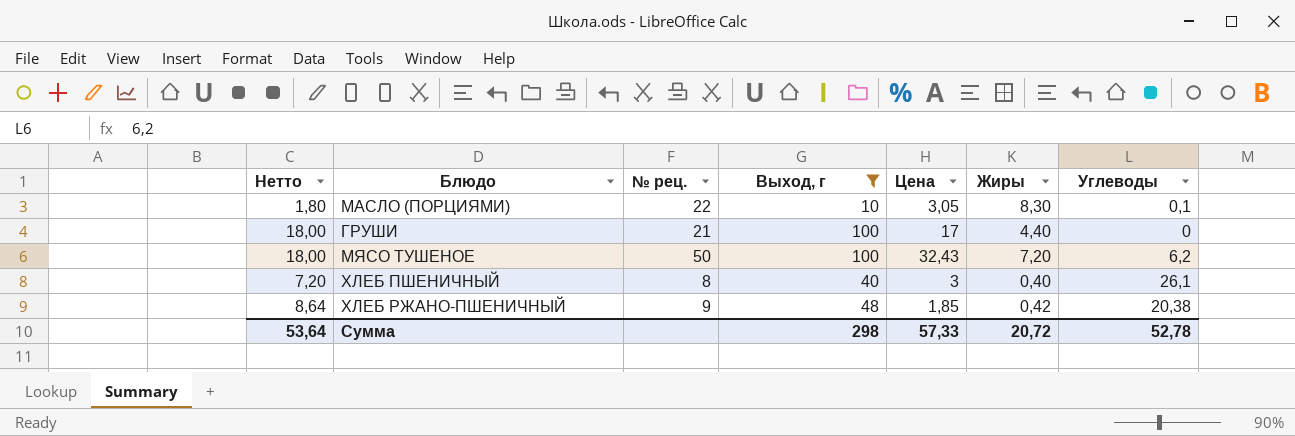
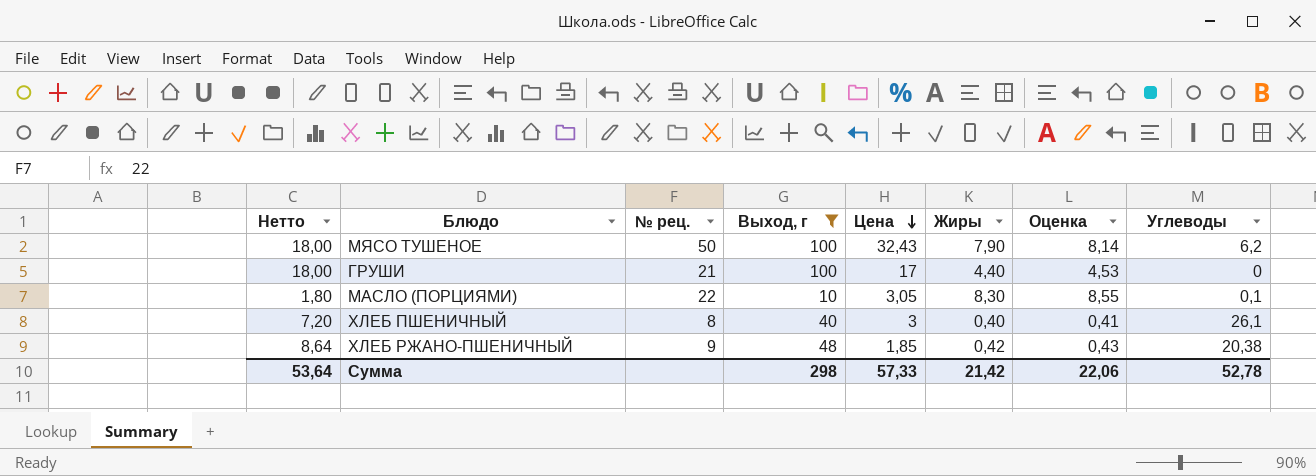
row order: none -> Цена descending
column Оценка | formula: none -> [Жиры] * 1,03
МЯСО ТУШЕНОЕ | Жиры: 7,20 -> 7,90
Сумма | Жиры: 20,72 -> 21,42

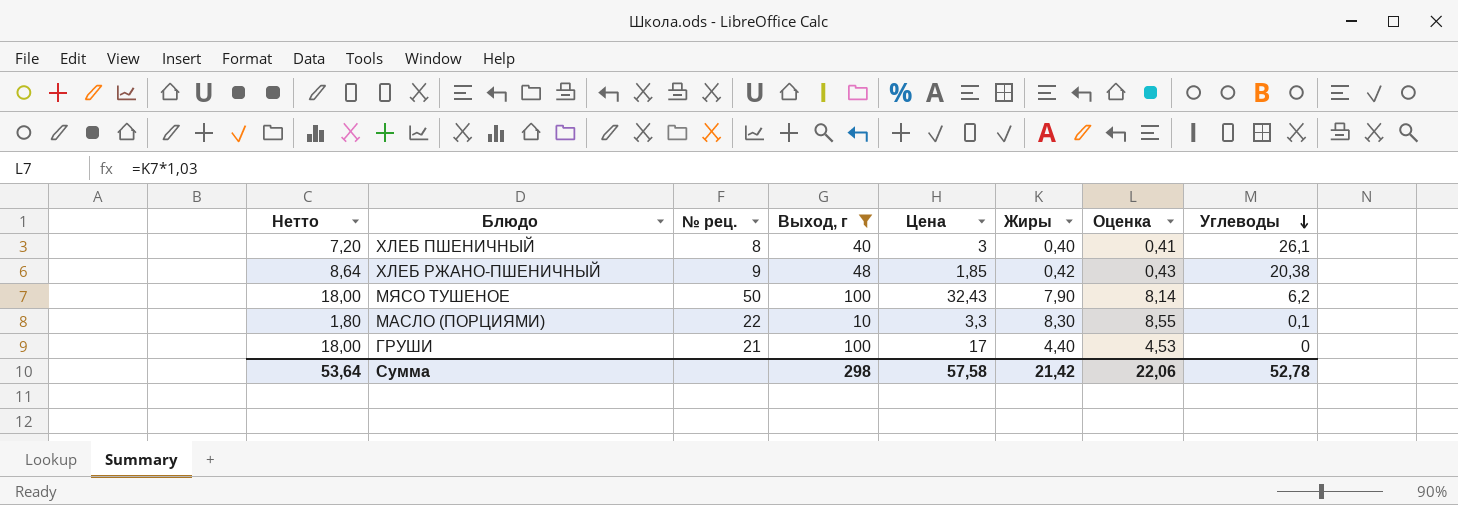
row order: Цена descending -> Углеводы descending
МАСЛО (ПОРЦИЯМИ) | Цена: 3,05 -> 3,3
Сумма | Цена: 57,33 -> 57,58

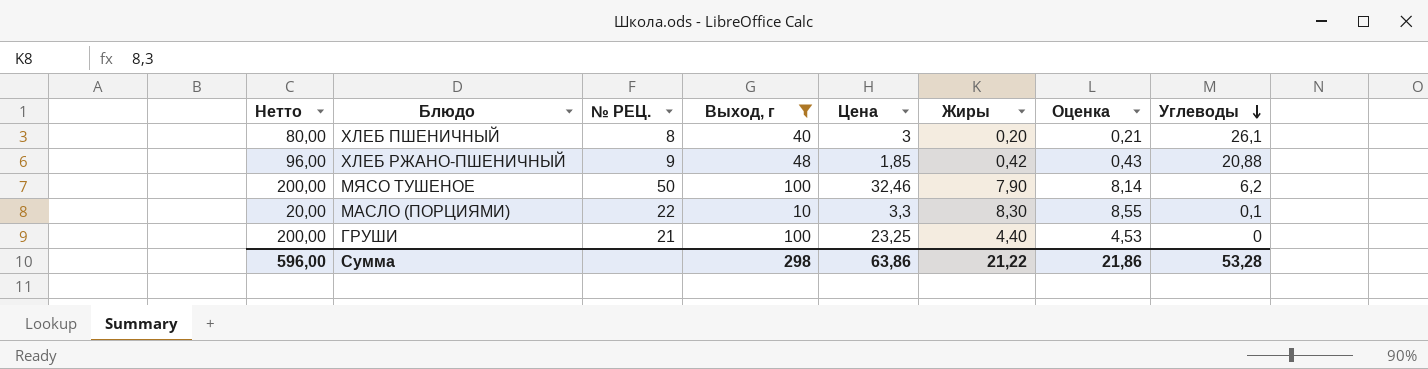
column Нетто | formula: [Выход, г] * 0,18 -> [Выход, г] * 2
column name: № рец. -> № РЕЦ.
ХЛЕБ ПШЕНИЧНЫЙ | Жиры: 0,40 -> 0,20
ХЛЕБ ПШЕНИЧНЫЙ | Оценка: 0,41 -> 0,21
ХЛЕБ РЖАНО-ПШЕНИЧНЫЙ | Углеводы: 20,38 -> 20,88
МЯСО ТУШЕНОЕ | Цена: 32,43 -> 32,46
ГРУШИ | Цена: 17 -> 23,25
Сумма | Нетто: 53,64 -> 596,00
Сумма | Цена: 57,58 -> 63,86
Сумма | Жиры: 21,42 -> 21,22
Сумма | Оценка: 22,06 -> 21,86
Сумма | Углеводы: 52,78 -> 53,28

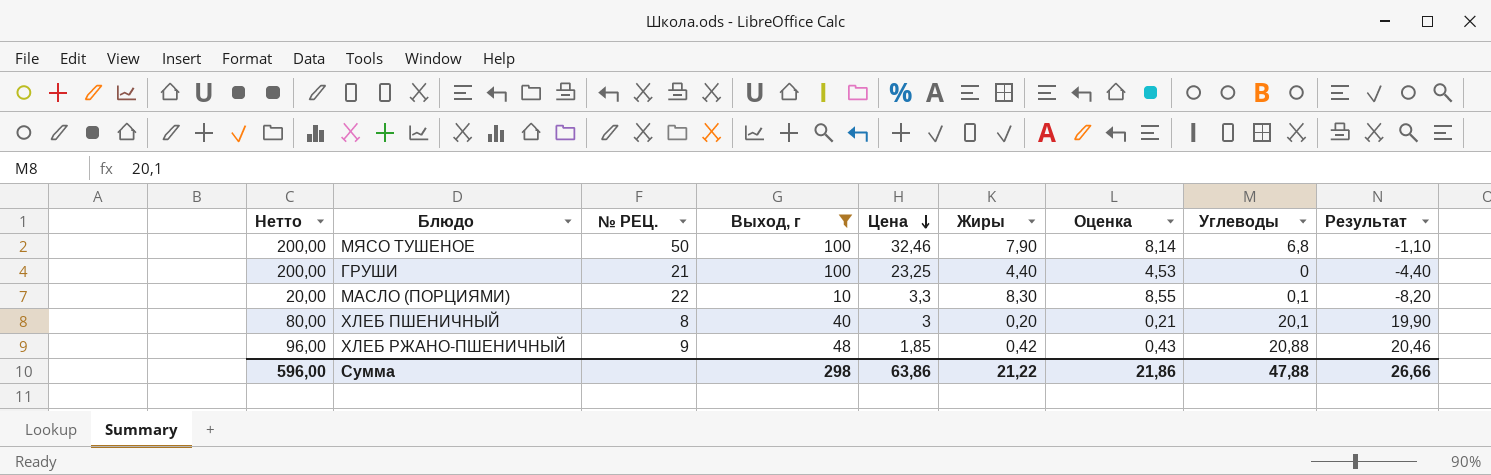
row order: Углеводы descending -> Цена descending
column Результат | formula: none -> [Углеводы] - [Жиры]
МЯСО ТУШЕНОЕ | Углеводы: 6,2 -> 6,8
ХЛЕБ ПШЕНИЧНЫЙ | Углеводы: 26,1 -> 20,1
Сумма | Углеводы: 53,28 -> 47,88

